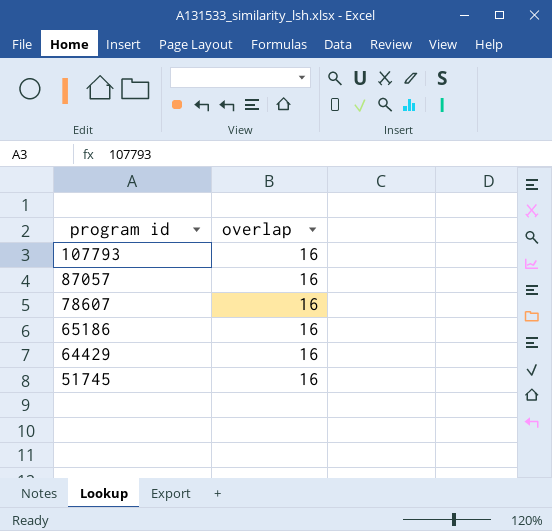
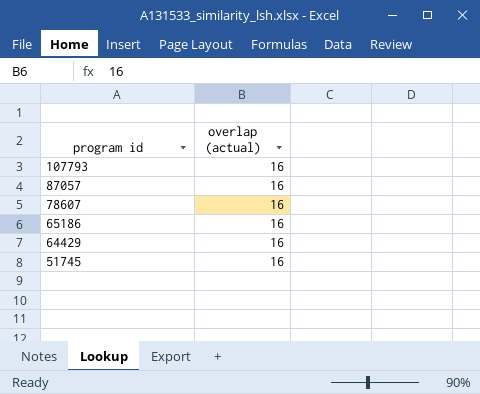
column name: overlap -> overlap (actual)

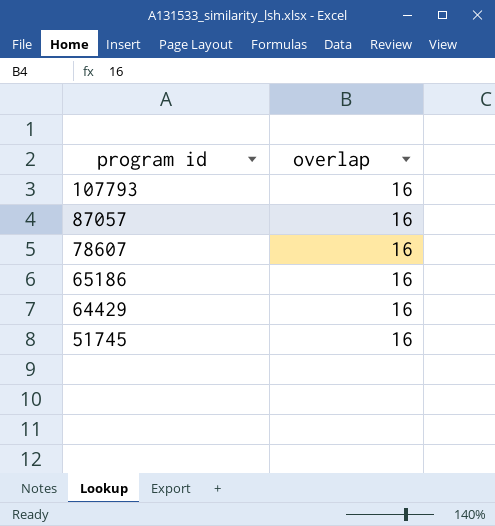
column name: overlap (actual) -> overlap

